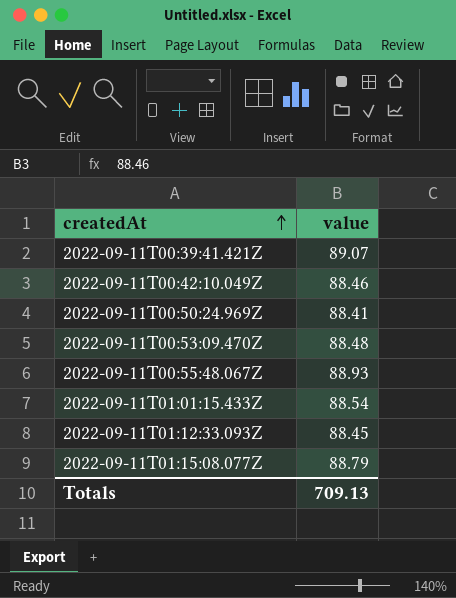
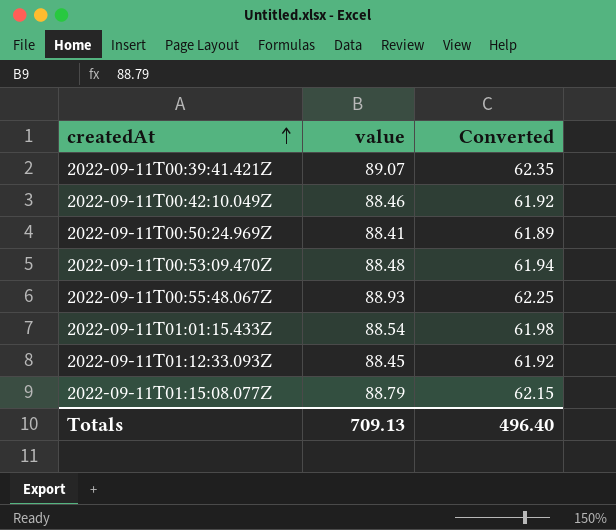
column Converted | formula: none -> [value] * 0.7

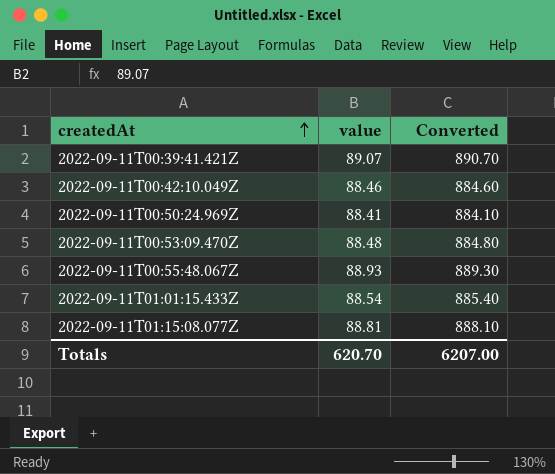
column Converted | formula: [value] * 0.7 -> [value] * 10
row 2022-09-11T01:12:33.093Z: 88.45 | 61.92 -> none
2022-09-11T01:15:08.077Z | value: 88.79 -> 88.81
Totals | value: 709.13 -> 620.70
Totals | Converted: 496.40 -> 6207.00

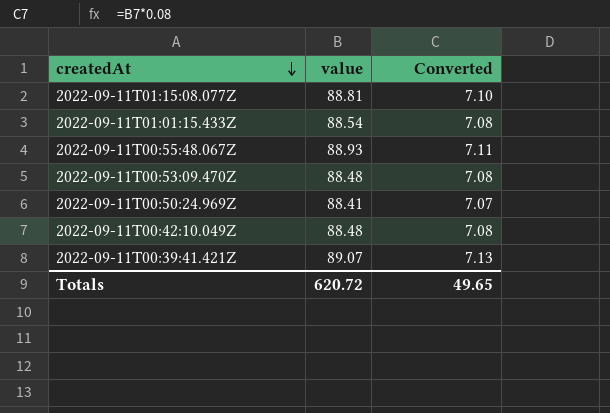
row order: createdAt ascending -> createdAt descending
column Converted | formula: [value] * 10 -> [value] * 0.08
2022-09-11T00:42:10.049Z | value: 88.46 -> 88.48
Totals | value: 620.70 -> 620.72
Totals | Converted: 6207.00 -> 49.65

